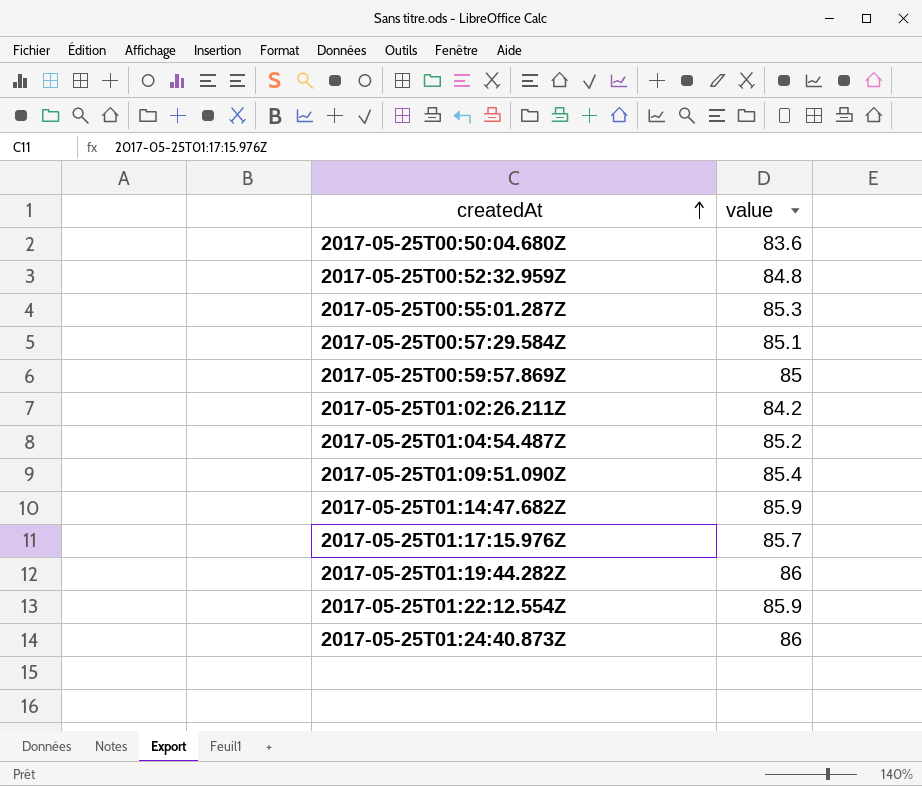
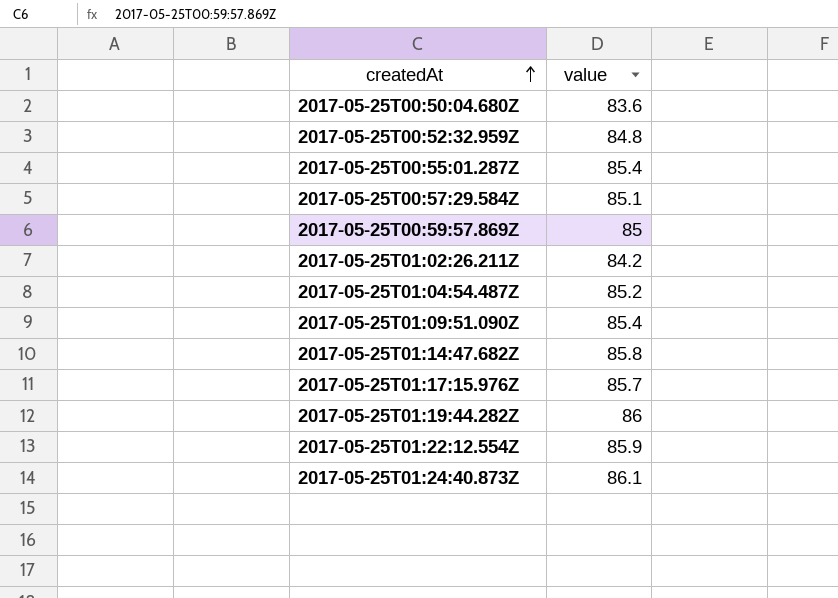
2017-05-25T00:55:01.287Z | value: 85.3 -> 85.4
2017-05-25T01:14:47.682Z | value: 85.9 -> 85.8
2017-05-25T01:24:40.873Z | value: 86 -> 86.1

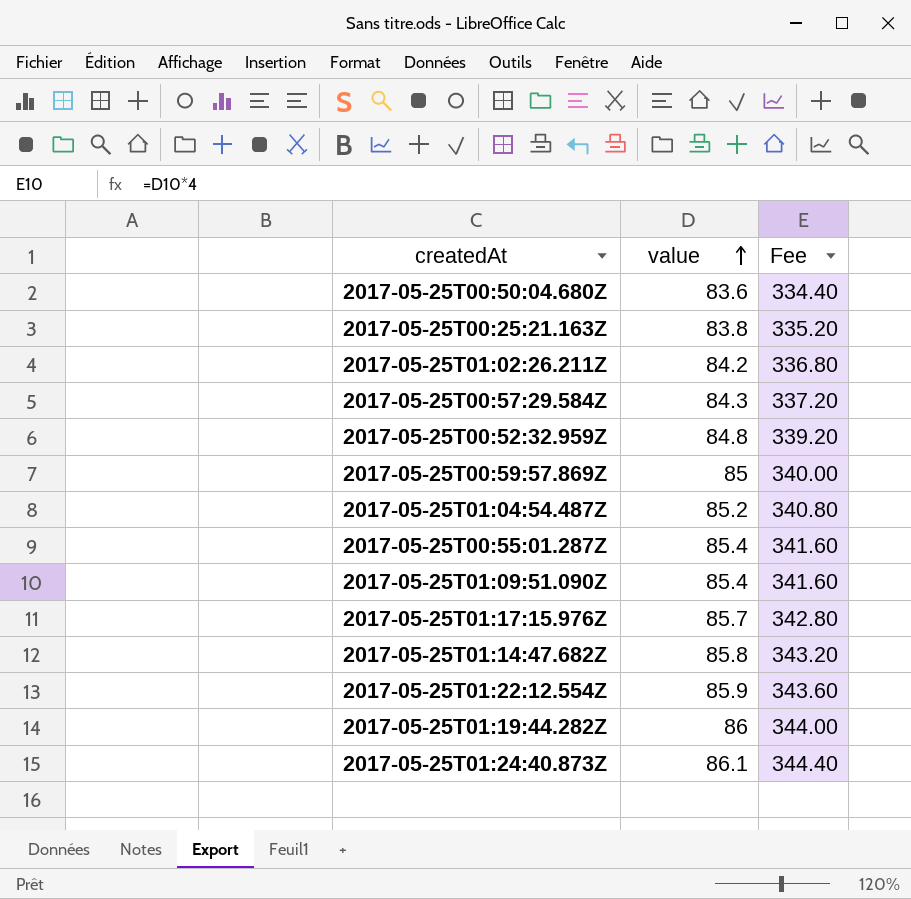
row order: createdAt ascending -> value ascending
column Fee | formula: none -> [value] * 4
row 2017-05-25T00:25:21.163Z: none -> 83.8 | 335.20
2017-05-25T00:57:29.584Z | value: 85.1 -> 84.3

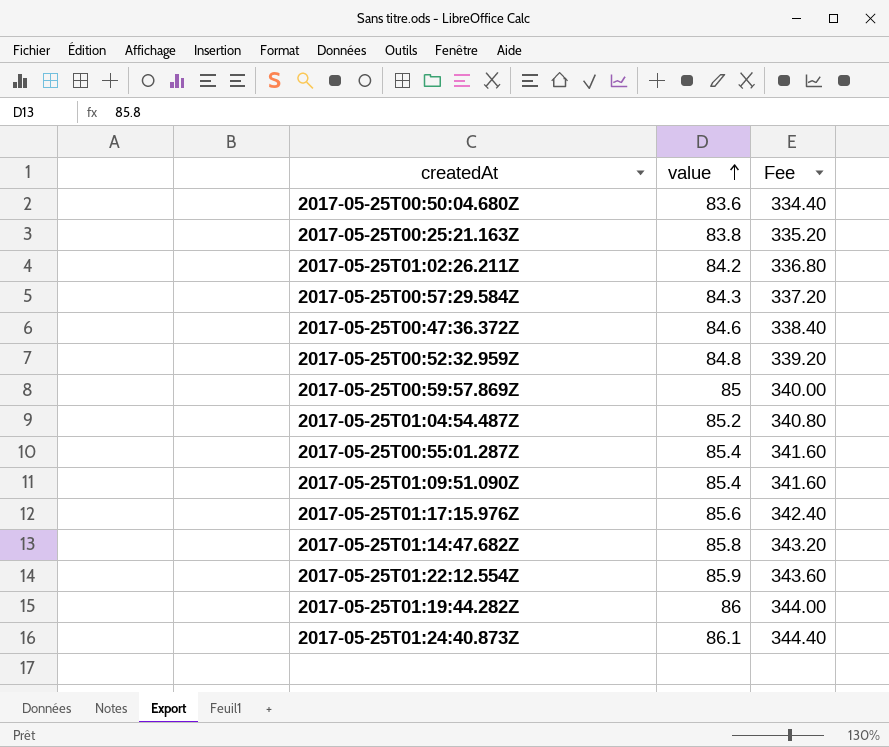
row 2017-05-25T00:47:36.372Z: none -> 84.6 | 338.40
2017-05-25T01:17:15.976Z | value: 85.7 -> 85.6
2017-05-25T01:17:15.976Z | Fee: 342.80 -> 342.40

